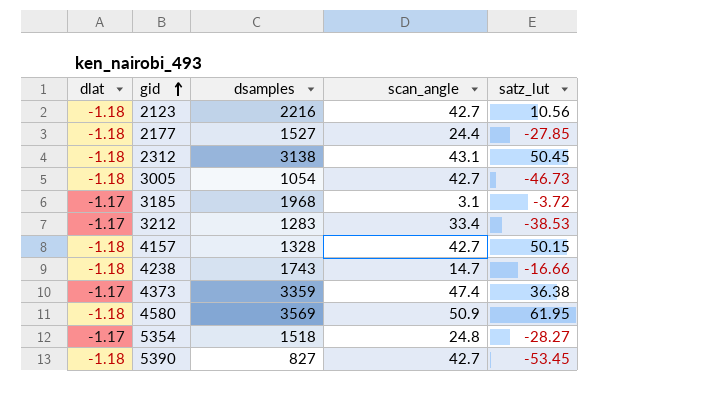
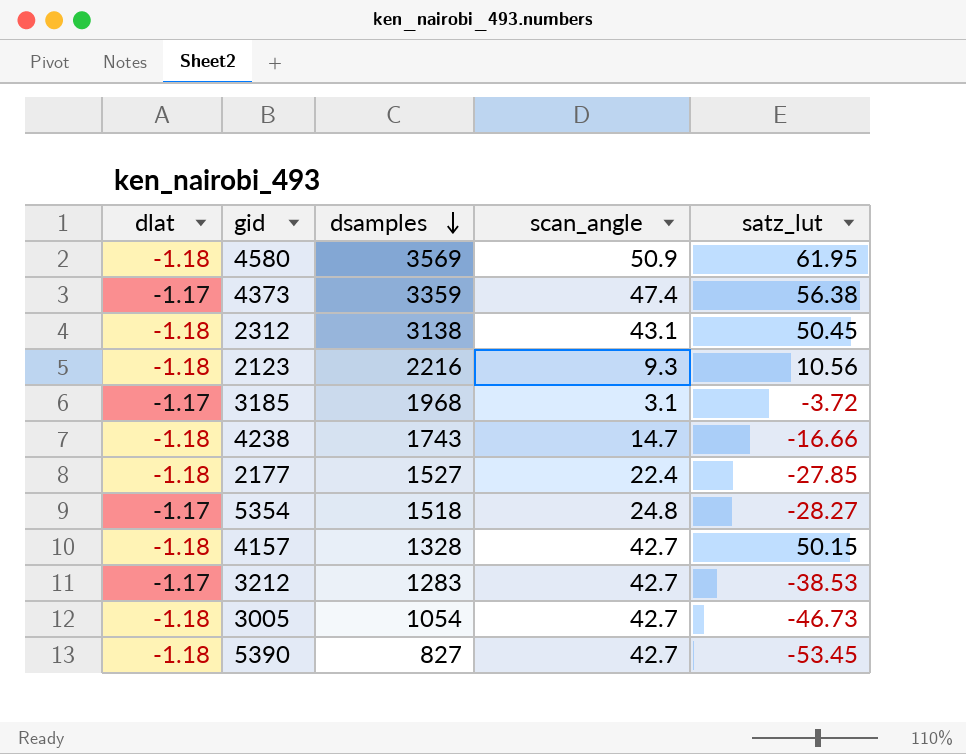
row order: gid ascending -> dsamples descending
4373 | satz_lut: 36.38 -> 56.38
2123 | scan_angle: 42.7 -> 9.3
2177 | scan_angle: 24.4 -> 22.4
3212 | scan_angle: 33.4 -> 42.7

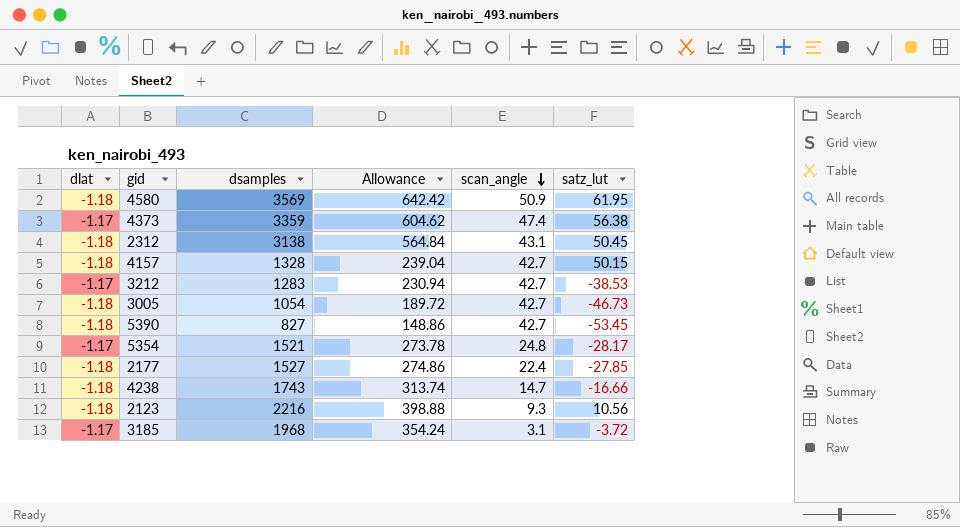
row order: dsamples descending -> scan_angle descending
column Allowance | formula: none -> [dsamples] * 0.18
5354 | dsamples: 1518 -> 1521
5354 | satz_lut: -28.27 -> -28.17

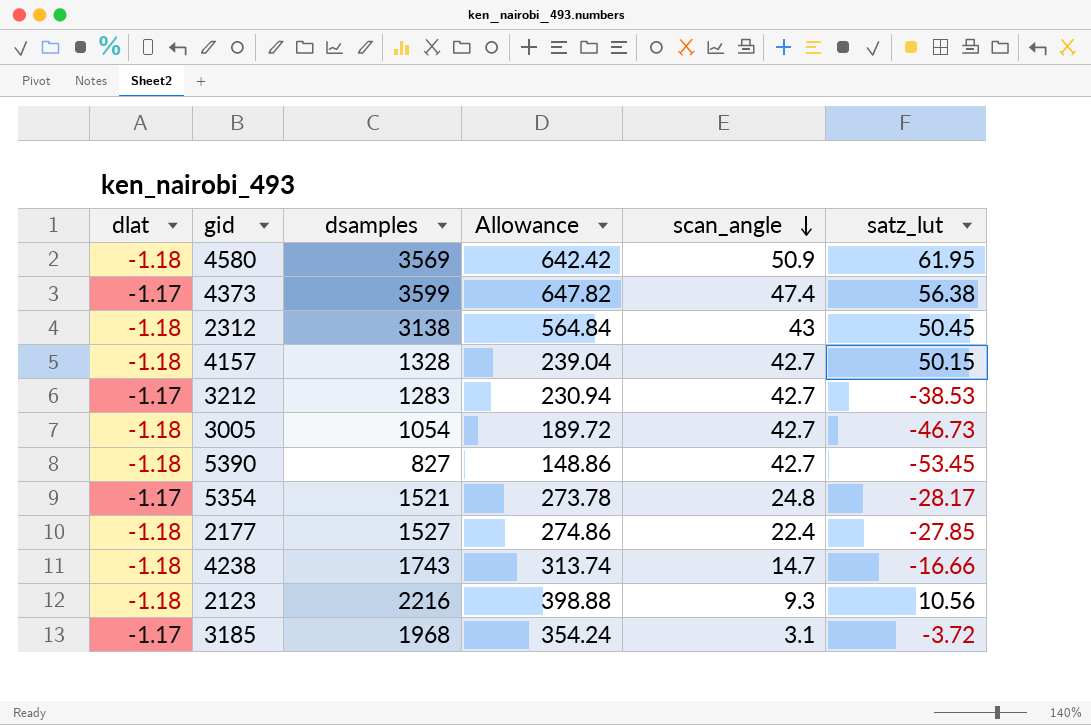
4373 | dsamples: 3359 -> 3599
4373 | Allowance: 604.62 -> 647.82
2312 | scan_angle: 43.1 -> 43

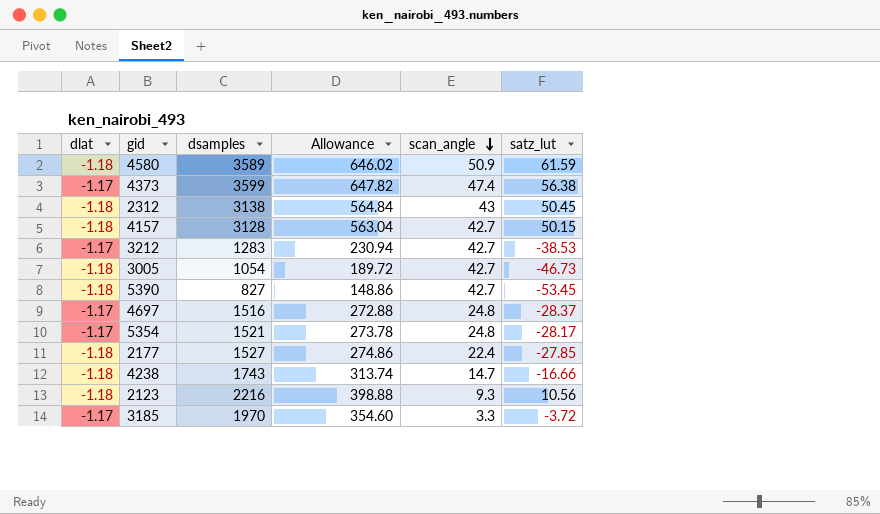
4580 | dsamples: 3569 -> 3589
4580 | Allowance: 642.42 -> 646.02
4580 | satz_lut: 61.95 -> 61.59
4157 | dsamples: 1328 -> 3128
4157 | Allowance: 239.04 -> 563.04
row 4697: none -> -1.17 | 1516 | 272.88 | 24.8 | -28.37
3185 | dsamples: 1968 -> 1970
3185 | Allowance: 354.24 -> 354.60
3185 | scan_angle: 3.1 -> 3.3

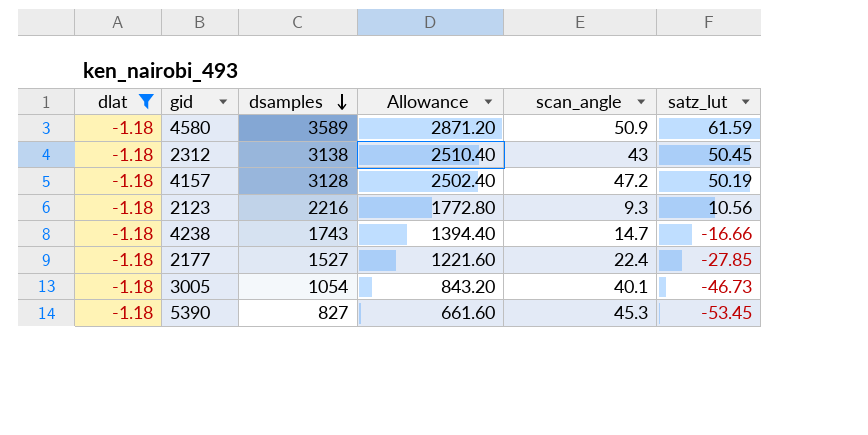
filter: none -> dlat = -1.18
row order: scan_angle descending -> dsamples descending
column Allowance | formula: [dsamples] * 0.18 -> [dsamples] * 0.8
4157 | scan_angle: 42.7 -> 47.2
4157 | satz_lut: 50.15 -> 50.19
3005 | scan_angle: 42.7 -> 40.1
5390 | scan_angle: 42.7 -> 45.3

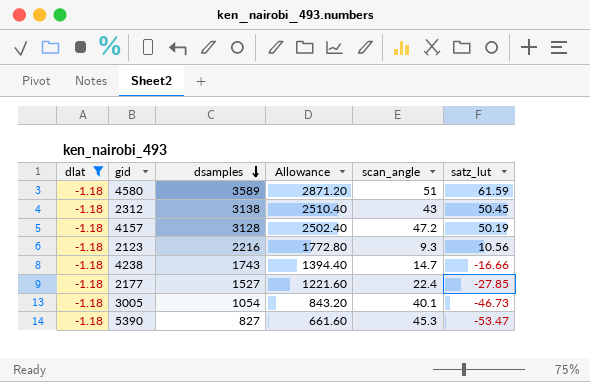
4580 | scan_angle: 50.9 -> 51
5390 | satz_lut: -53.45 -> -53.47

